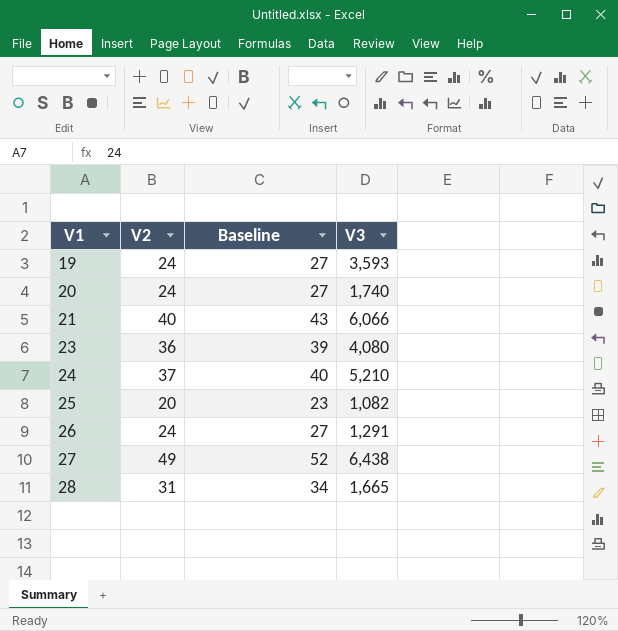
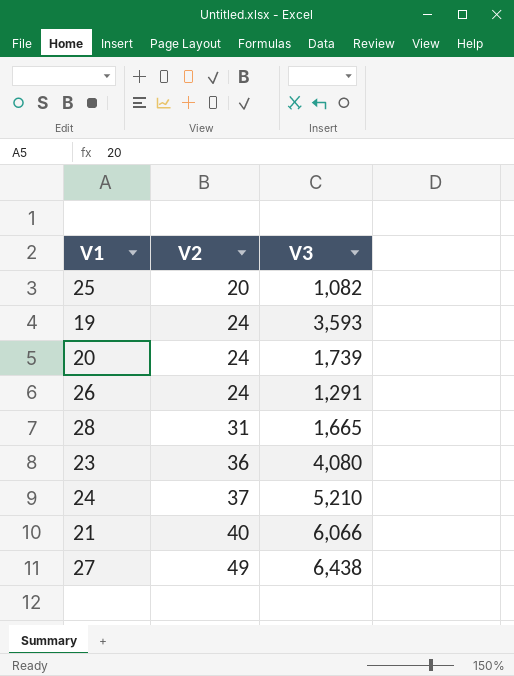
row order: V1 ascending -> V2 ascending
column Baseline | formula: [V2] + 3 -> none
20 | V3: 1,740 -> 1,739

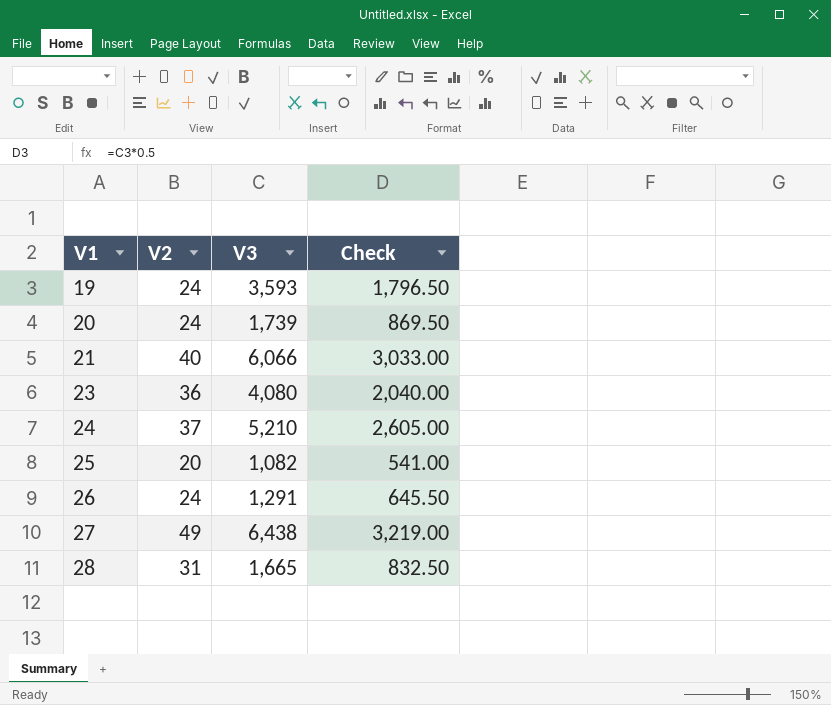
row order: V2 ascending -> V1 ascending
column Check | formula: none -> [V3] * 0.5

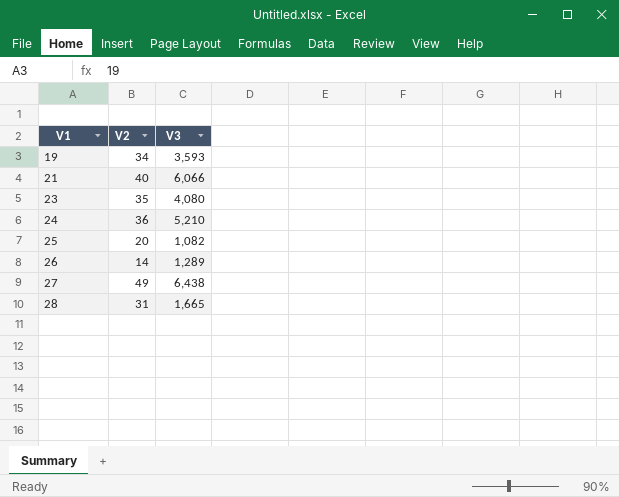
column Check | formula: [V3] * 0.5 -> none
row 20: 24 | 1,739 | 869.50 -> none
19 | V2: 24 -> 34
23 | V2: 36 -> 35
24 | V2: 37 -> 36
26 | V2: 24 -> 14
26 | V3: 1,291 -> 1,289

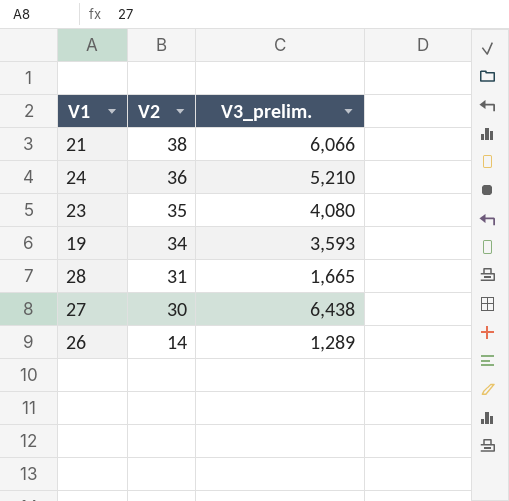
row order: V1 ascending -> V2 descending
column name: V3 -> V3_prelim.
row 25: 20 | 1,082 -> none
21 | V2: 40 -> 38
27 | V2: 49 -> 30

